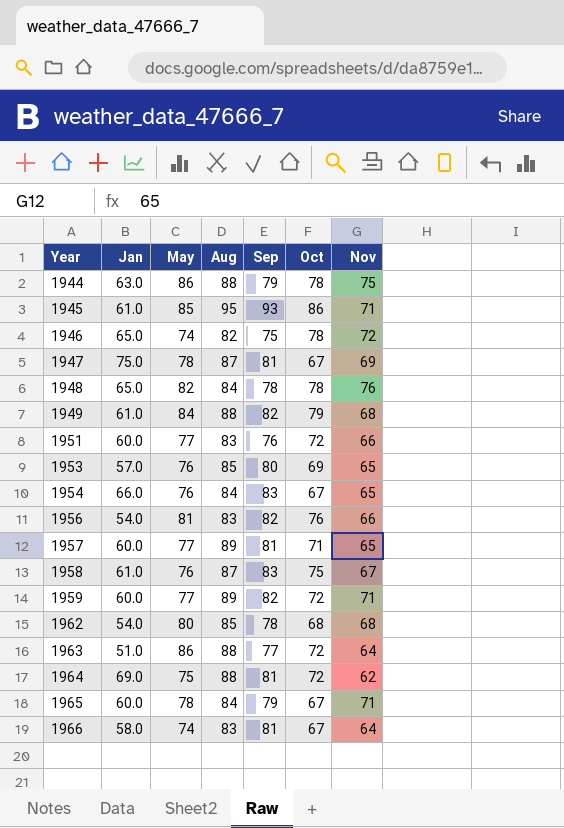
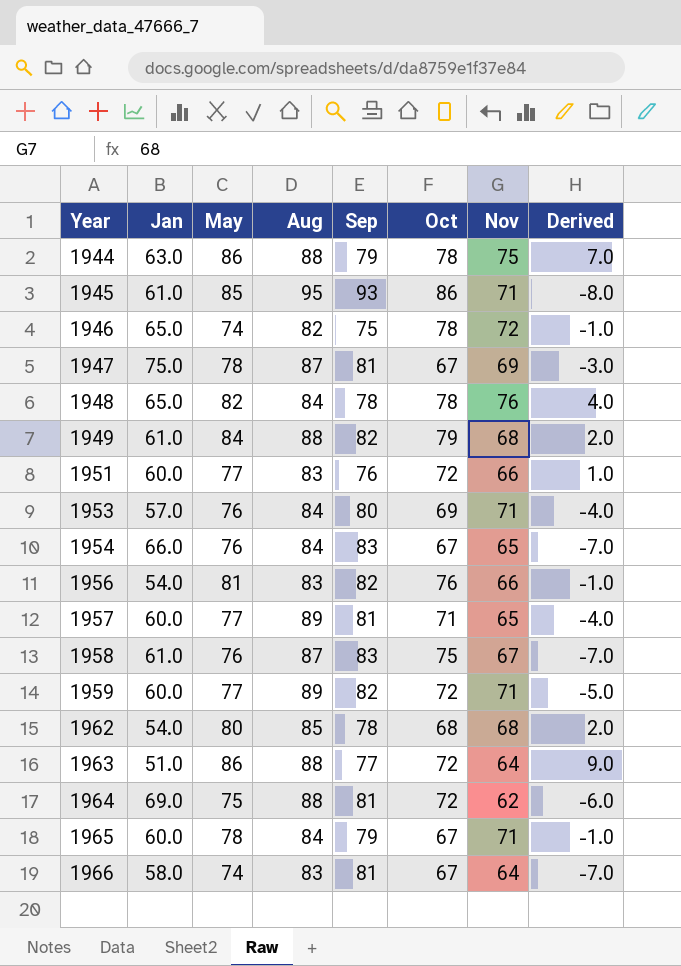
column Derived | formula: none -> [May] - [Sep]
1953 | Aug: 85 -> 84
1953 | Nov: 65 -> 71

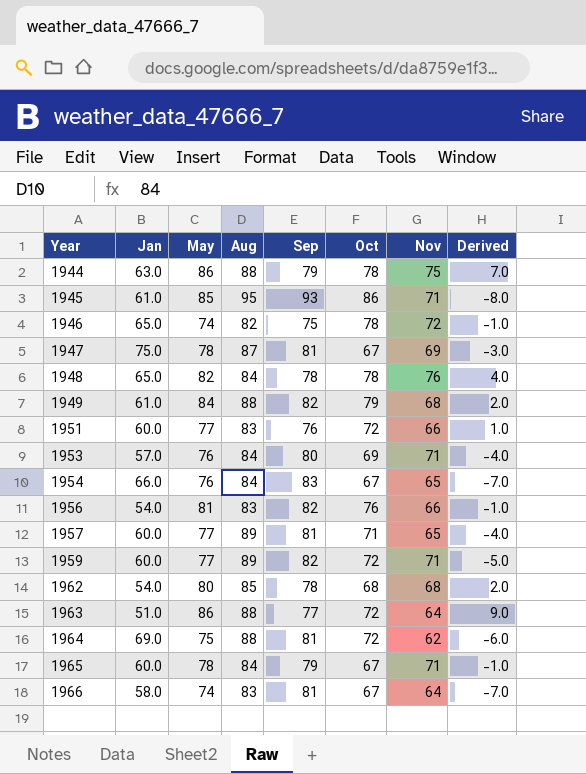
row 1958: 61.0 | 76 | 87 | 83 | 75 | 67 | -7.0 -> none

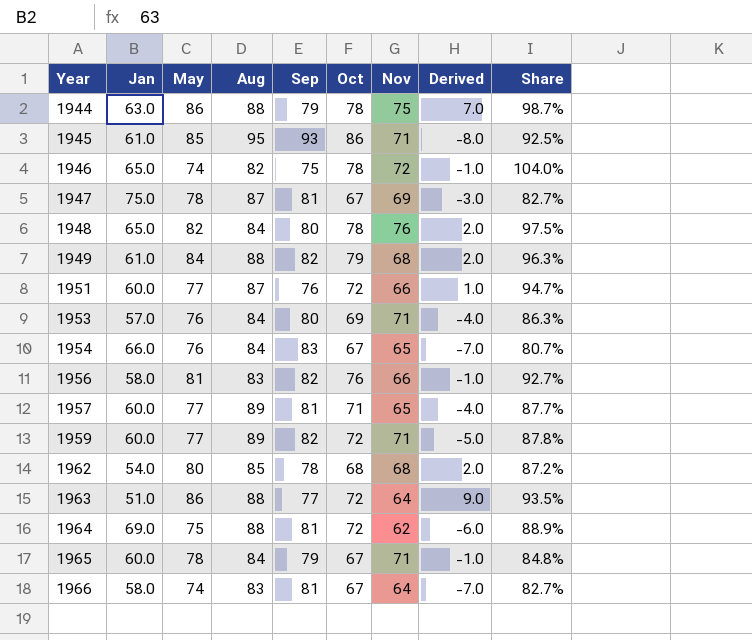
column Share | formula: none -> [Oct] / [Sep]
1948 | Sep: 78 -> 80
1948 | Derived: 4.0 -> 2.0
1951 | Aug: 83 -> 87
1956 | Jan: 54.0 -> 58.0

